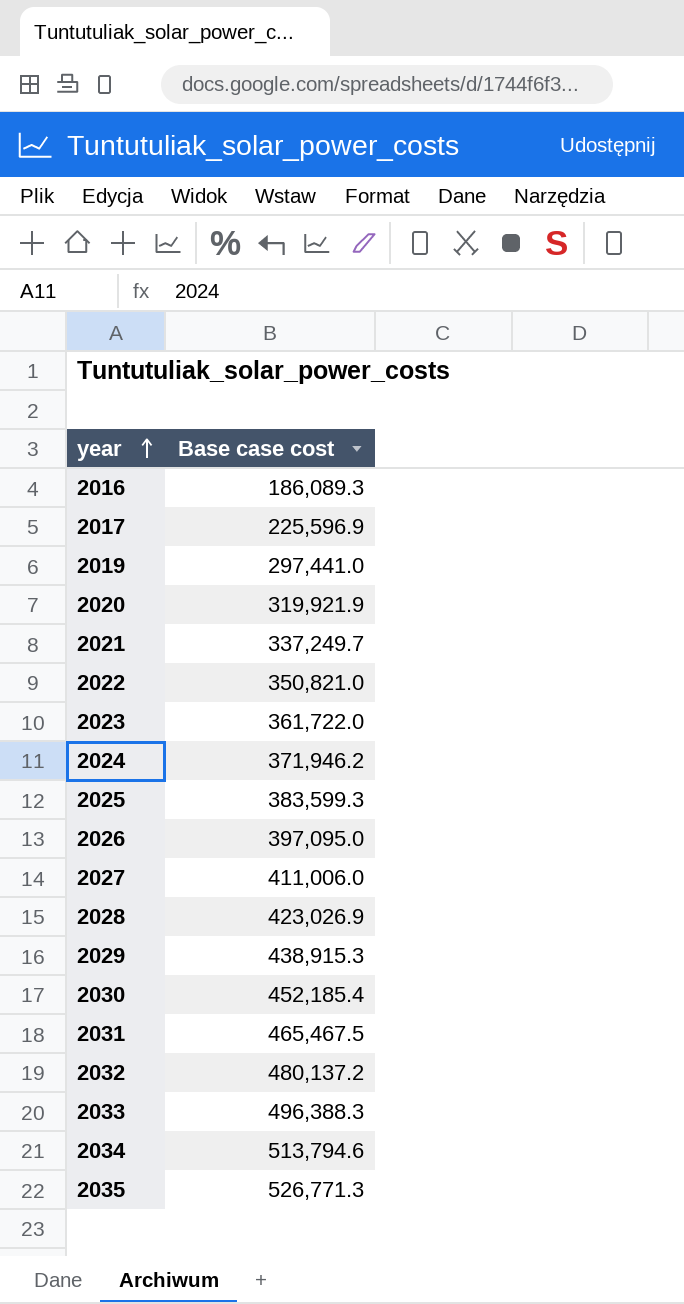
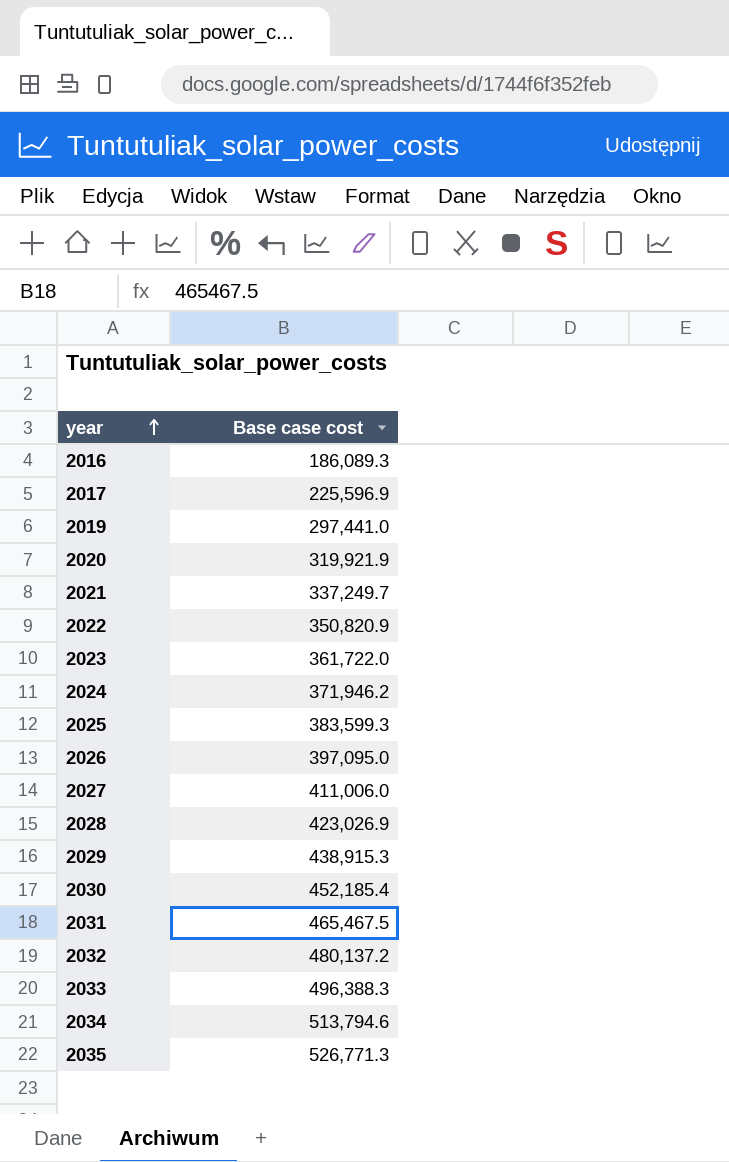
2022 | Base case cost: 350,821.0 -> 350,820.9

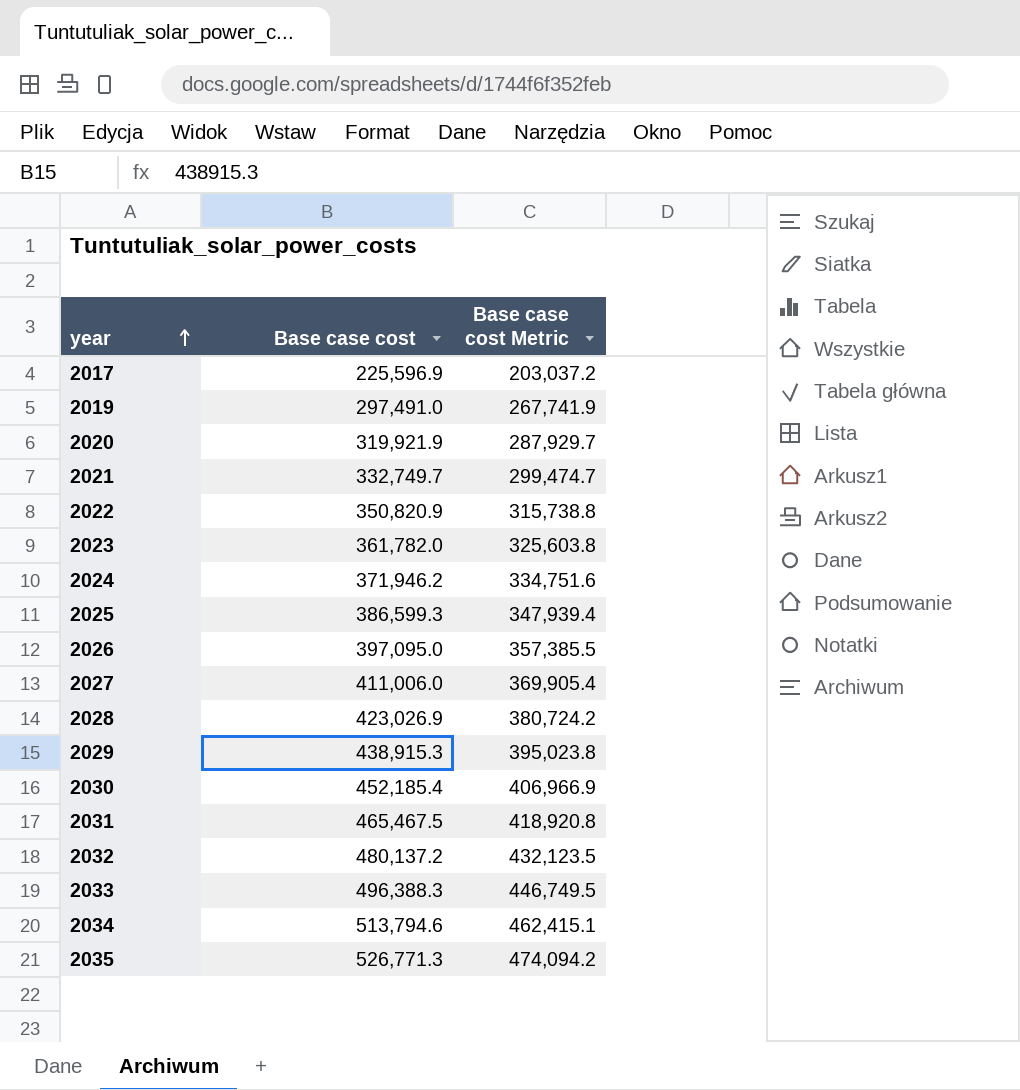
column Base case cost Metric | formula: none -> [Base case cost] * 0.9
row 2016: 186,089.3 -> none
2019 | Base case cost: 297,441.0 -> 297,491.0
2021 | Base case cost: 337,249.7 -> 332,749.7
2023 | Base case cost: 361,722.0 -> 361,782.0
2025 | Base case cost: 383,599.3 -> 386,599.3

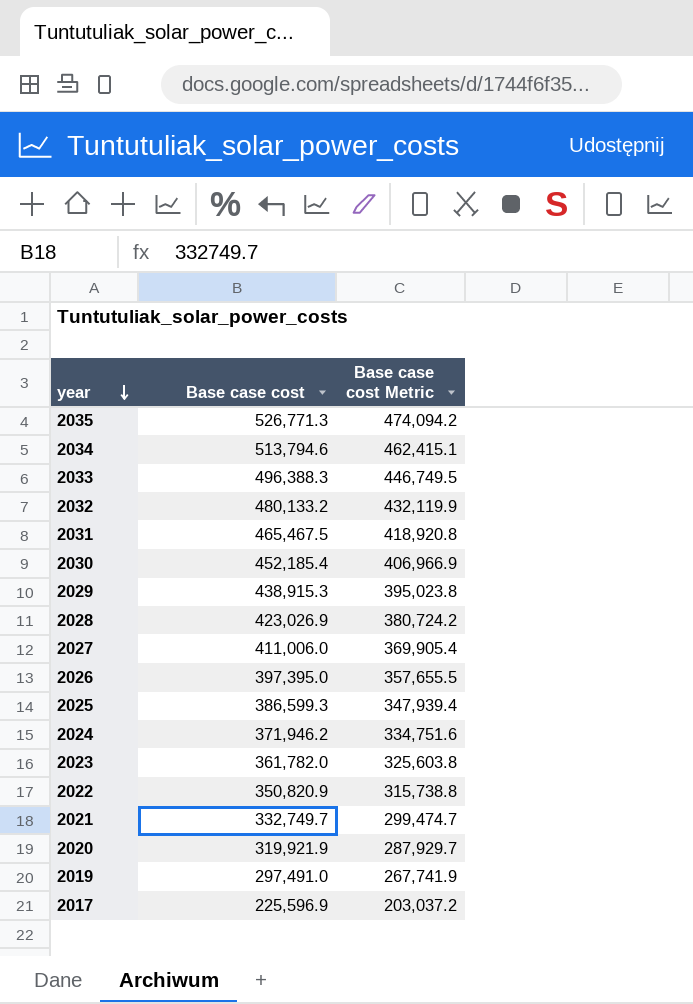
row order: year ascending -> year descending
2032 | Base case cost: 480,137.2 -> 480,133.2
2032 | Base case cost Metric: 432,123.5 -> 432,119.9
2026 | Base case cost: 397,095.0 -> 397,395.0
2026 | Base case cost Metric: 357,385.5 -> 357,655.5

